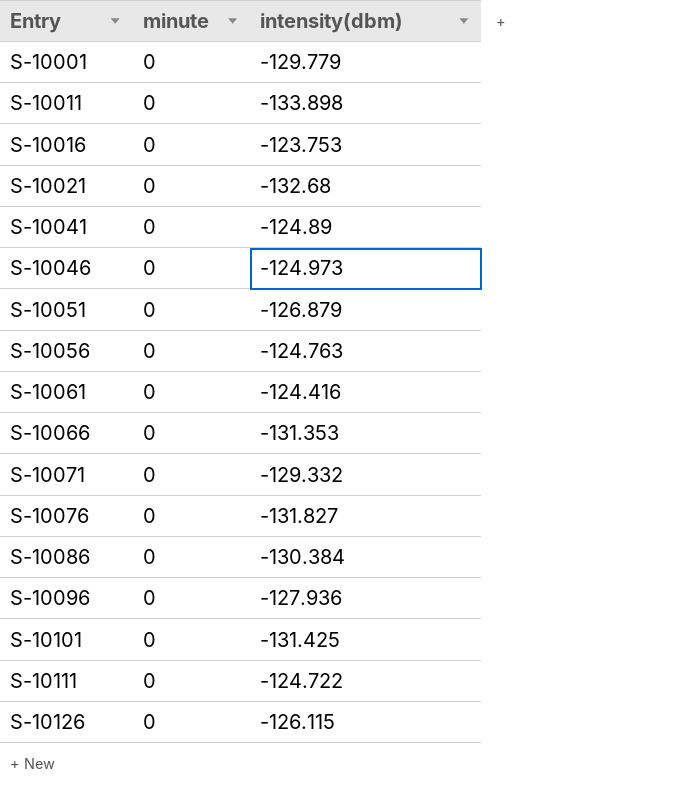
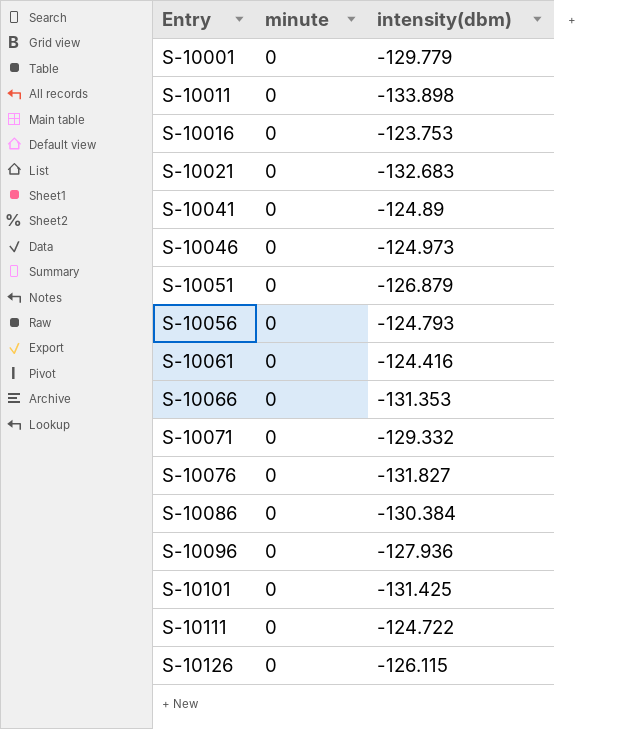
S-10021 | intensity(dbm): -132.68 -> -132.683
S-10056 | intensity(dbm): -124.763 -> -124.793

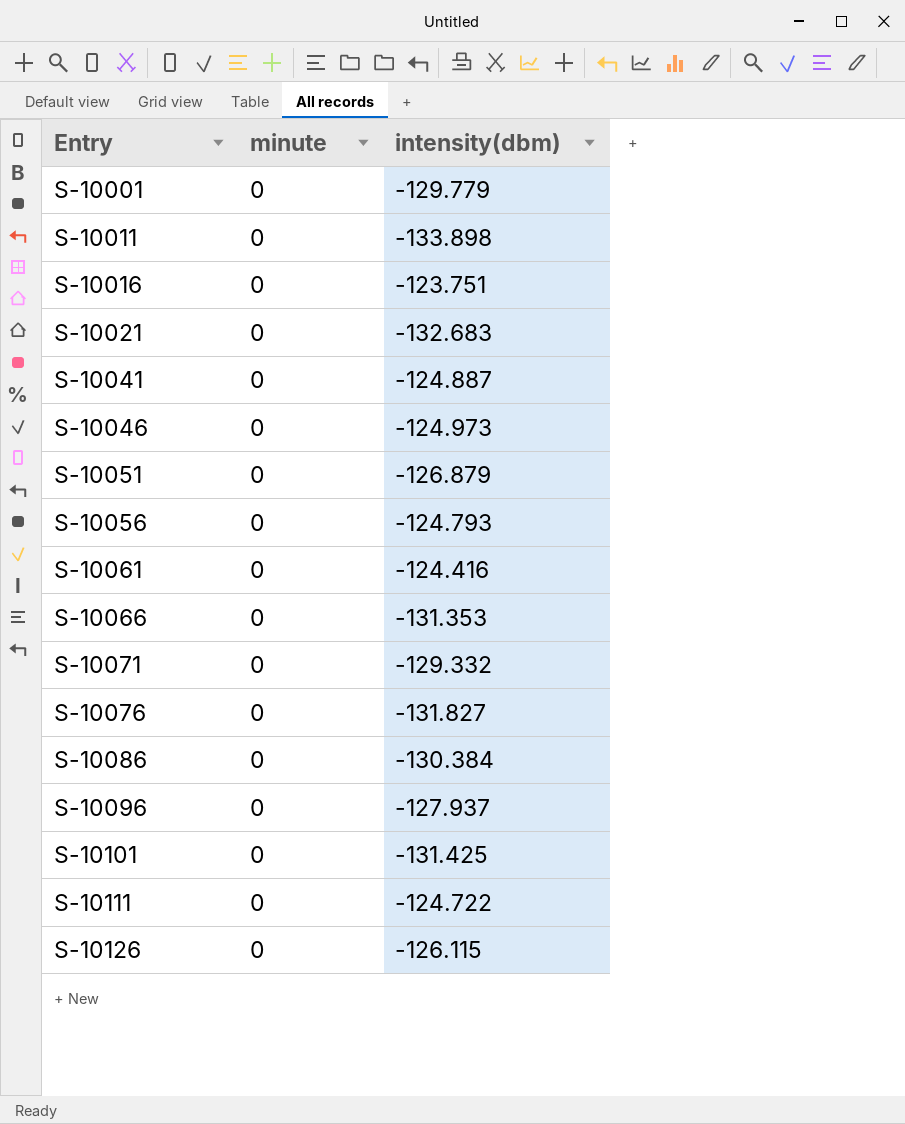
S-10016 | intensity(dbm): -123.753 -> -123.751
S-10041 | intensity(dbm): -124.89 -> -124.887
S-10096 | intensity(dbm): -127.936 -> -127.937

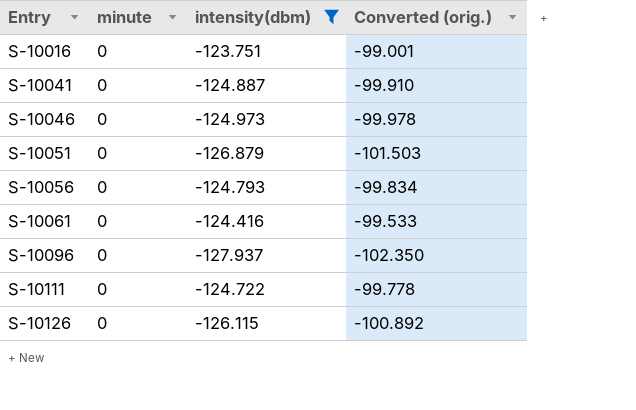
filter: none -> intensity(dbm) >= -127.937
column Converted (orig.) | formula: none -> [intensity(dbm)] * 0.8

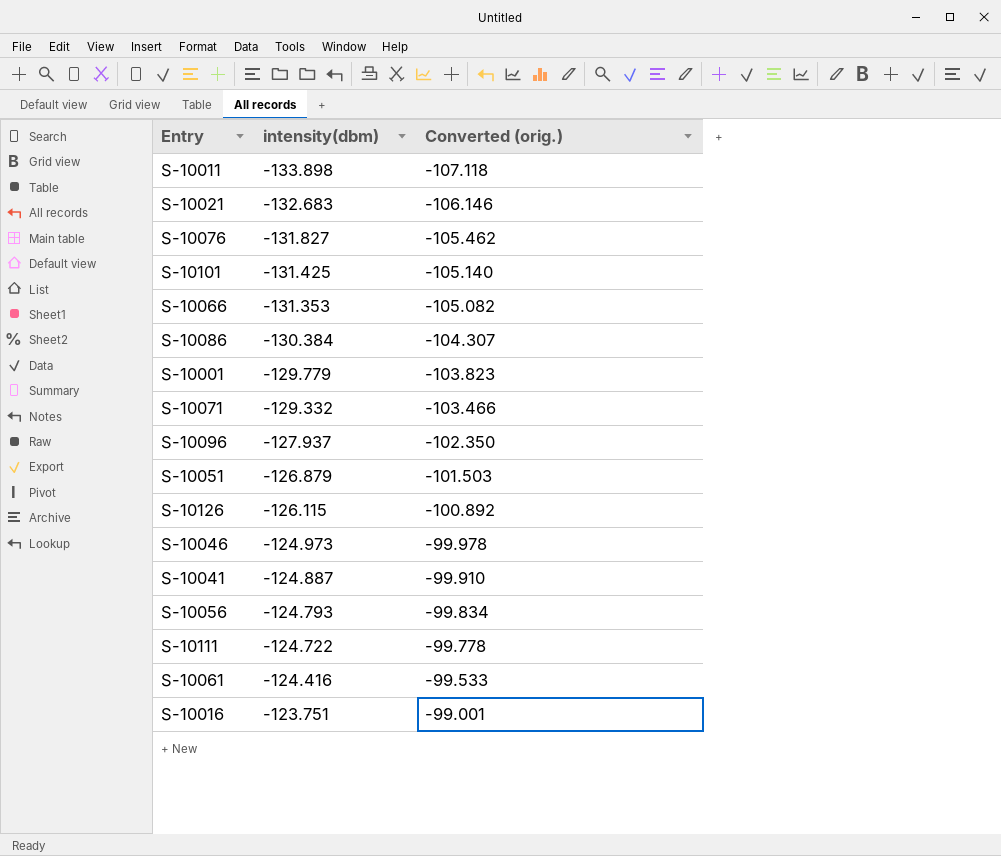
filter: intensity(dbm) >= -127.937 -> none
row order: Entry ascending -> intensity(dbm) ascending
column minute | position: 2 -> none

